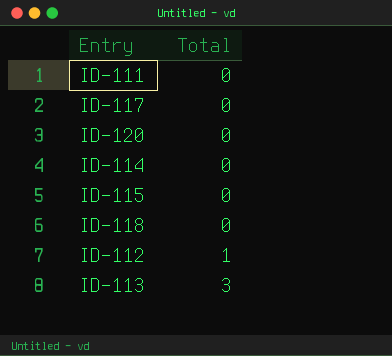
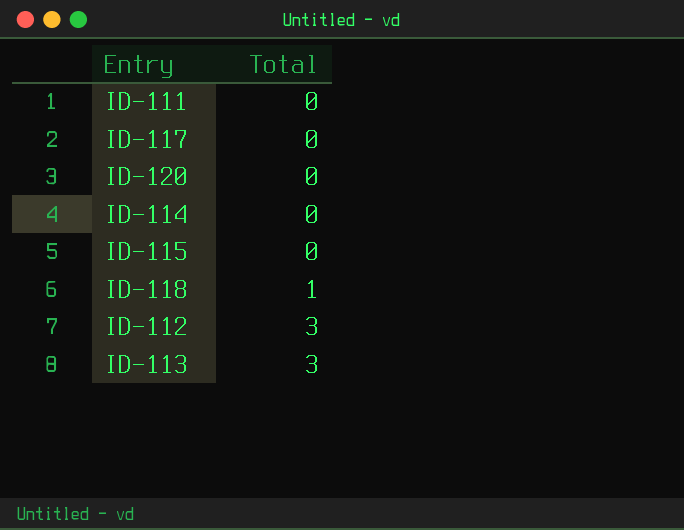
ID-118 | Total: 0 -> 1
ID-112 | Total: 1 -> 3

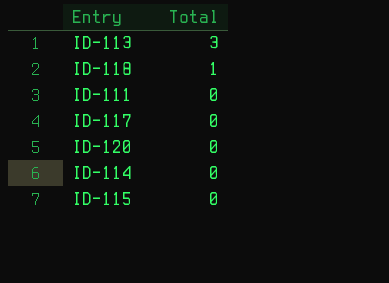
row order: Total ascending -> Total descending
row ID-112: 3 -> none

